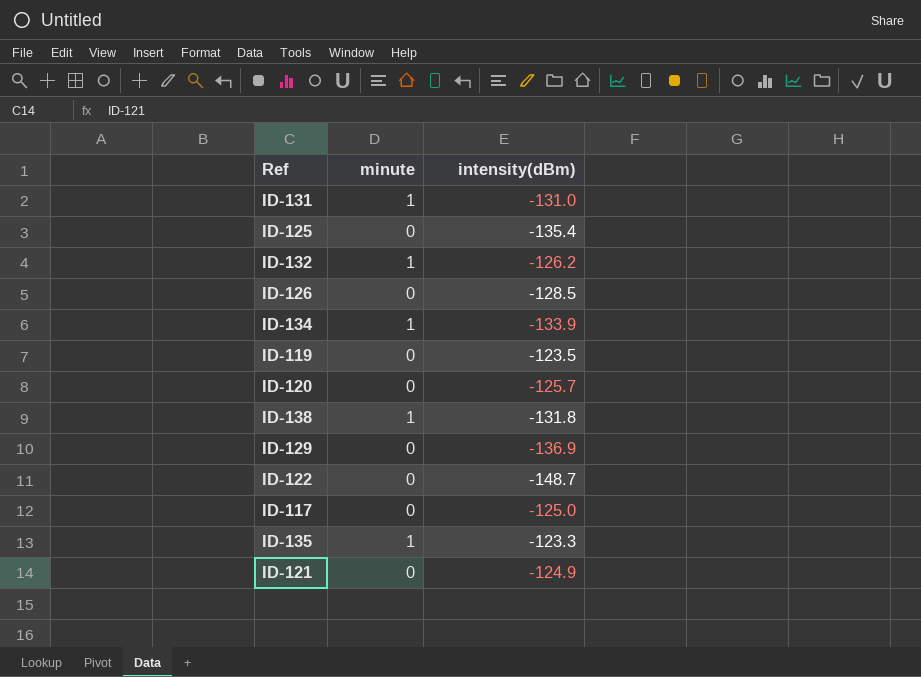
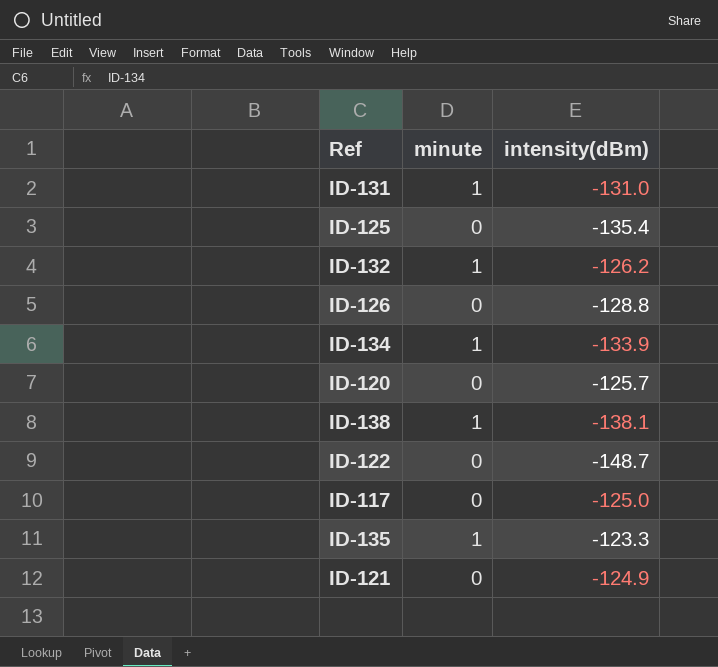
row ID-119: 0 | -123.5 -> none
row ID-129: 0 | -136.9 -> none
ID-126 | intensity(dBm): -128.5 -> -128.8
ID-138 | intensity(dBm): -131.8 -> -138.1

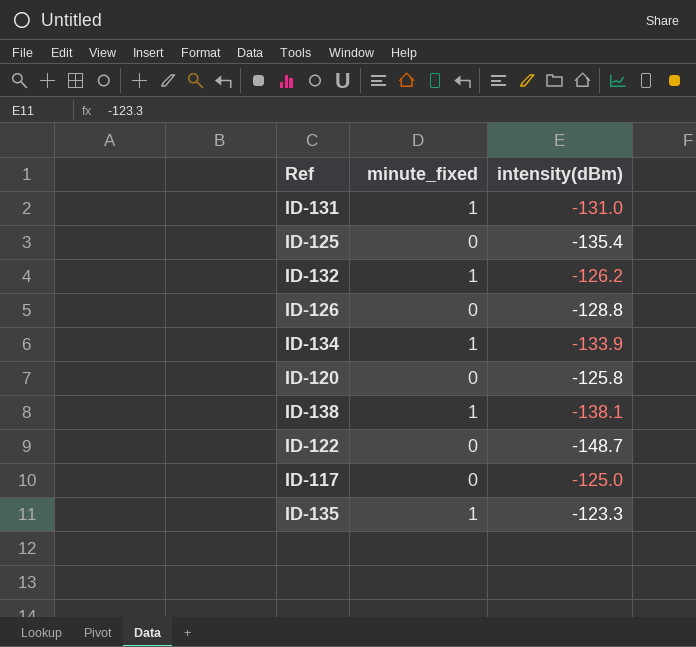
column name: minute -> minute_fixed
row ID-121: 0 | -124.9 -> none
ID-120 | intensity(dBm): -125.7 -> -125.8

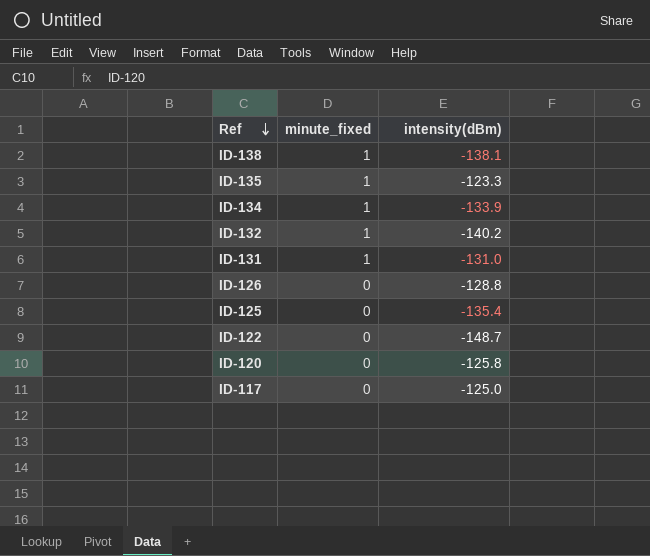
row order: none -> Ref descending
ID-132 | intensity(dBm): -126.2 -> -140.2

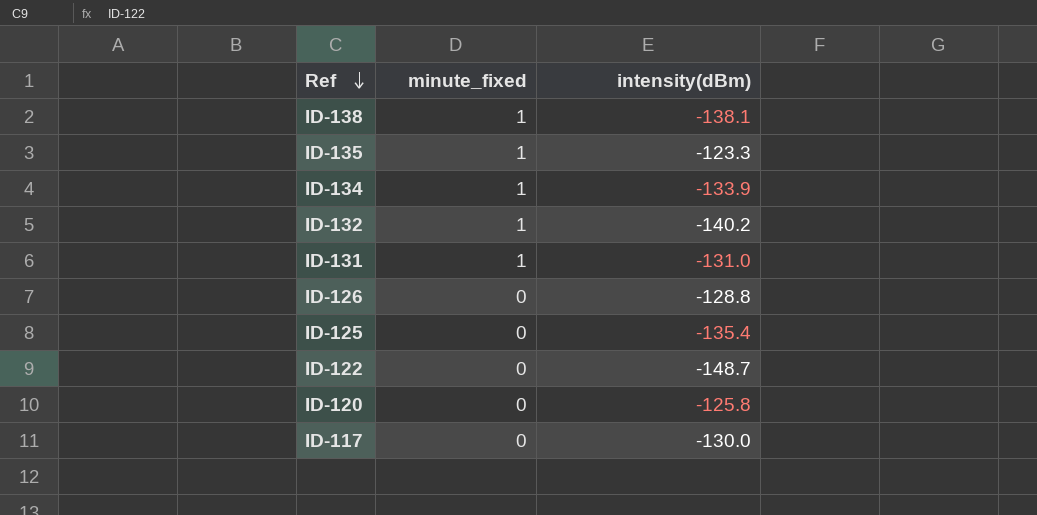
ID-117 | intensity(dBm): -125.0 -> -130.0

